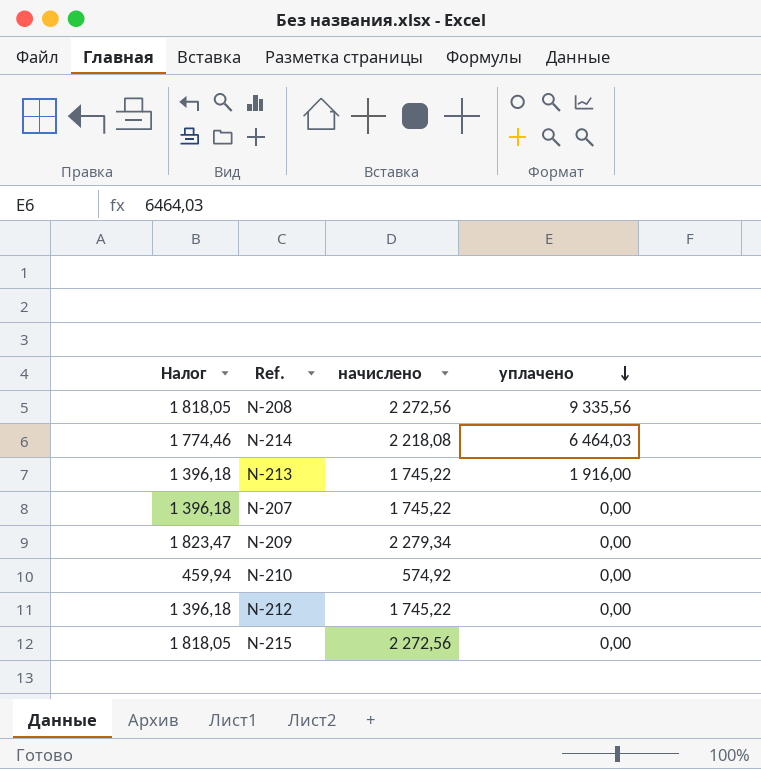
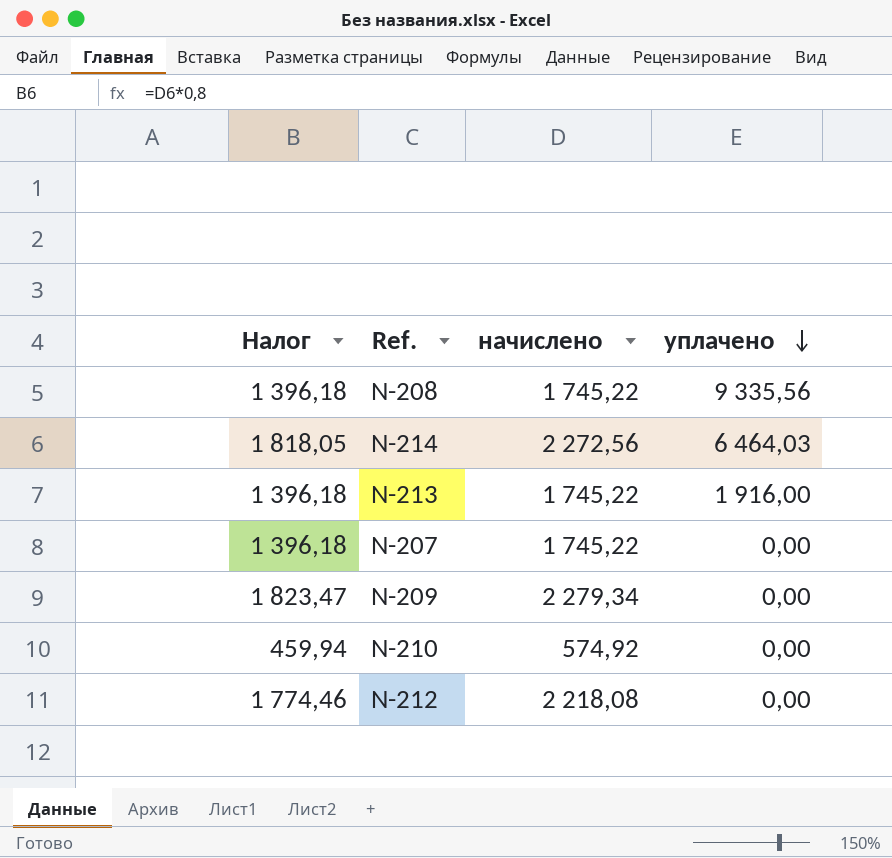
row N-215: 1 818,05 | 2 272,56 | 0,00 -> none
N-208 | Налог: 1 818,05 -> 1 396,18
N-208 | начислено: 2 272,56 -> 1 745,22
N-214 | Налог: 1 774,46 -> 1 818,05
N-214 | начислено: 2 218,08 -> 2 272,56
N-212 | Налог: 1 396,18 -> 1 774,46
N-212 | начислено: 1 745,22 -> 2 218,08

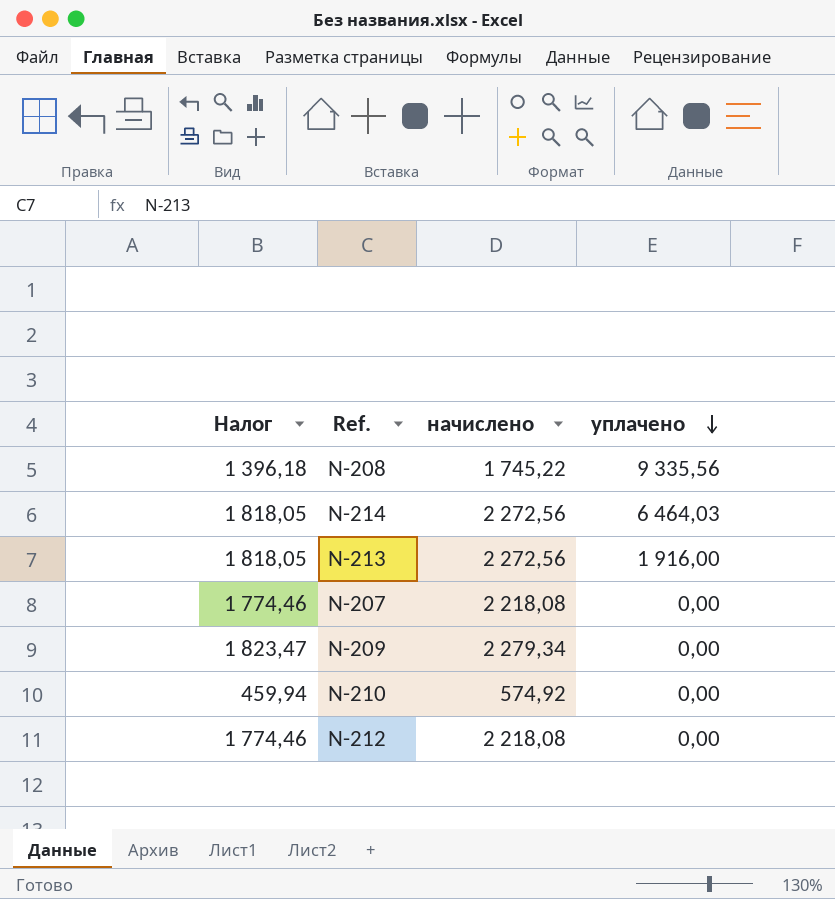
N-213 | Налог: 1 396,18 -> 1 818,05
N-213 | начислено: 1 745,22 -> 2 272,56
N-207 | Налог: 1 396,18 -> 1 774,46
N-207 | начислено: 1 745,22 -> 2 218,08

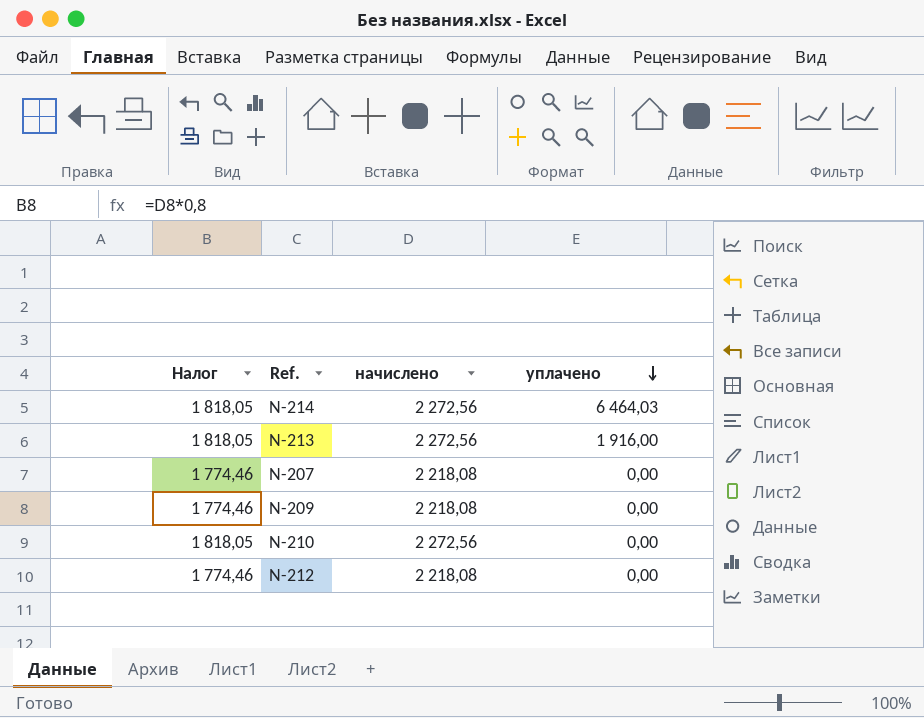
row N-208: 1 396,18 | 1 745,22 | 9 335,56 -> none
N-209 | Налог: 1 823,47 -> 1 774,46
N-209 | начислено: 2 279,34 -> 2 218,08
N-210 | Налог: 459,94 -> 1 818,05
N-210 | начислено: 574,92 -> 2 272,56

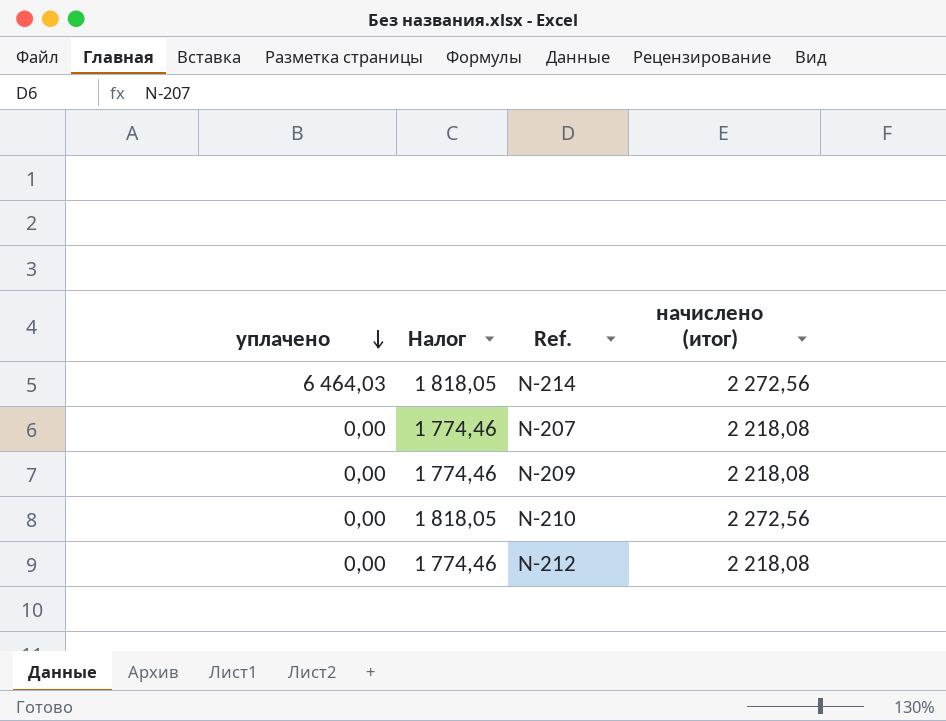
column уплачено | position: 4 -> 1
column name: начислено -> начислено (итог)
row N-213: 1 818,05 | 2 272,56 | 1 916,00 -> none

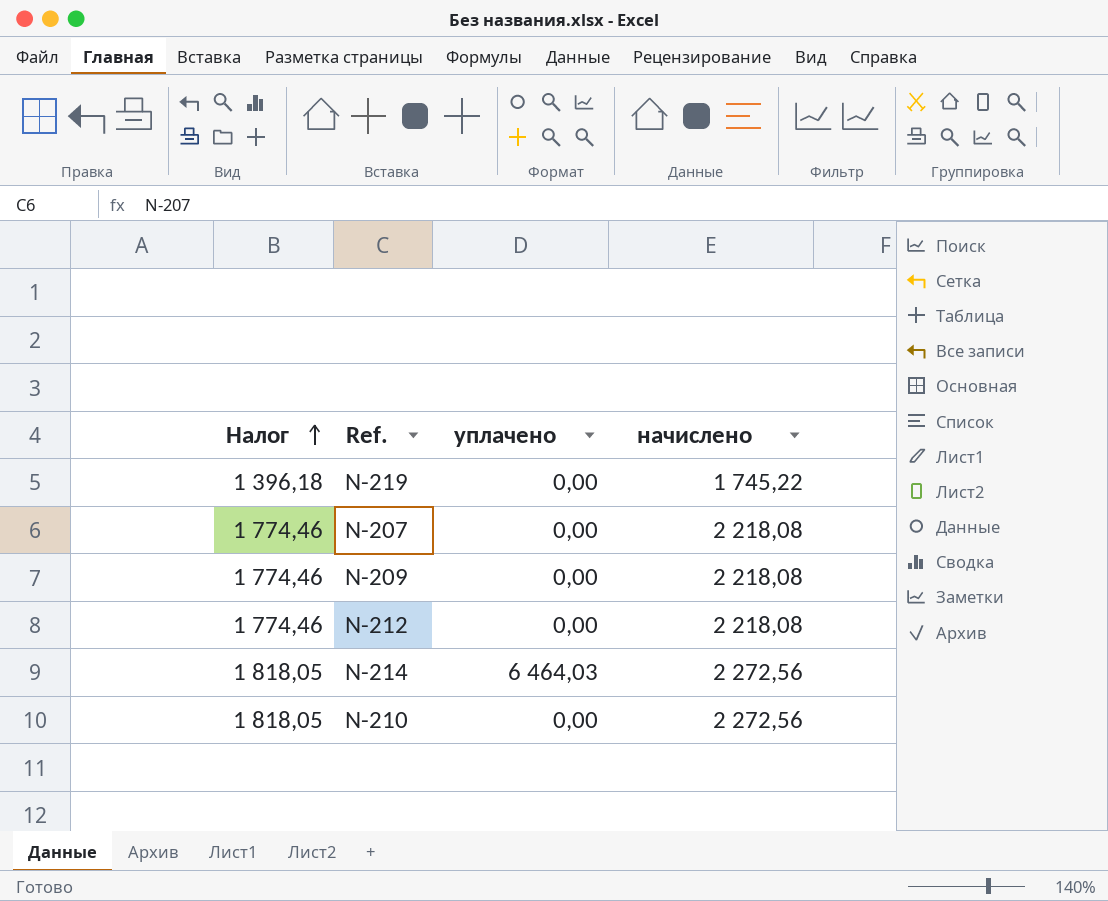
row order: уплачено descending -> Налог ascending
column уплачено | position: 1 -> 3
column name: начислено (итог) -> начислено
row N-219: none -> 1 396,18 | 0,00 | 1 745,22

